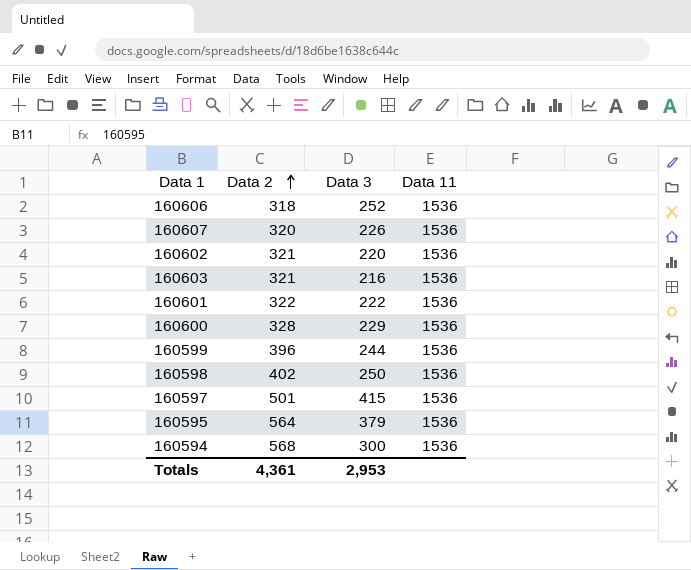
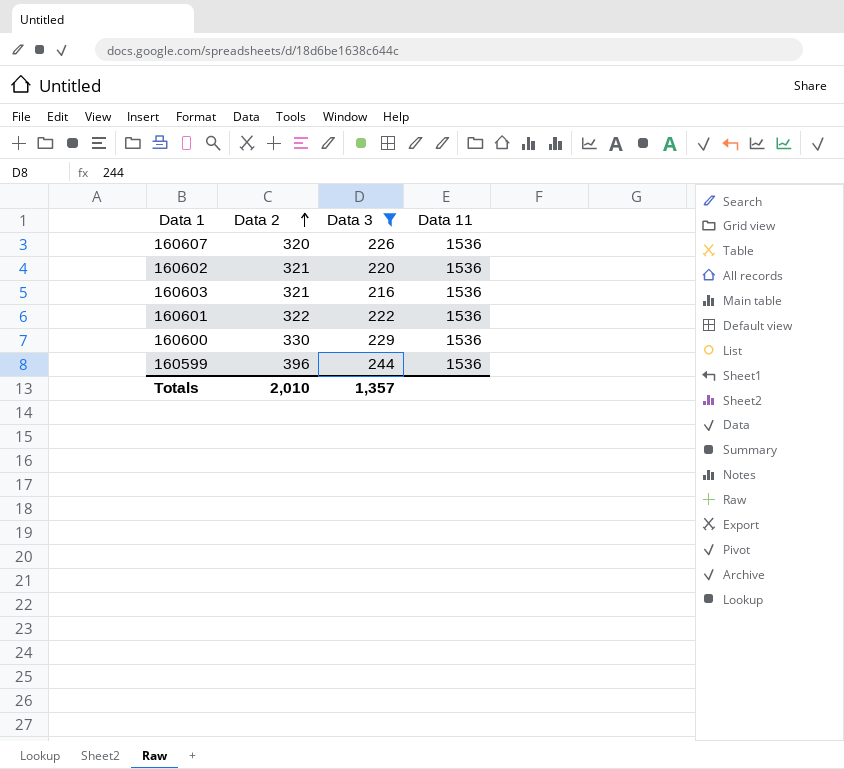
filter: none -> Data 3 <= 244
160600 | Data 2: 328 -> 330
Totals | Data 2: 4,361 -> 2,010
Totals | Data 3: 2,953 -> 1,357

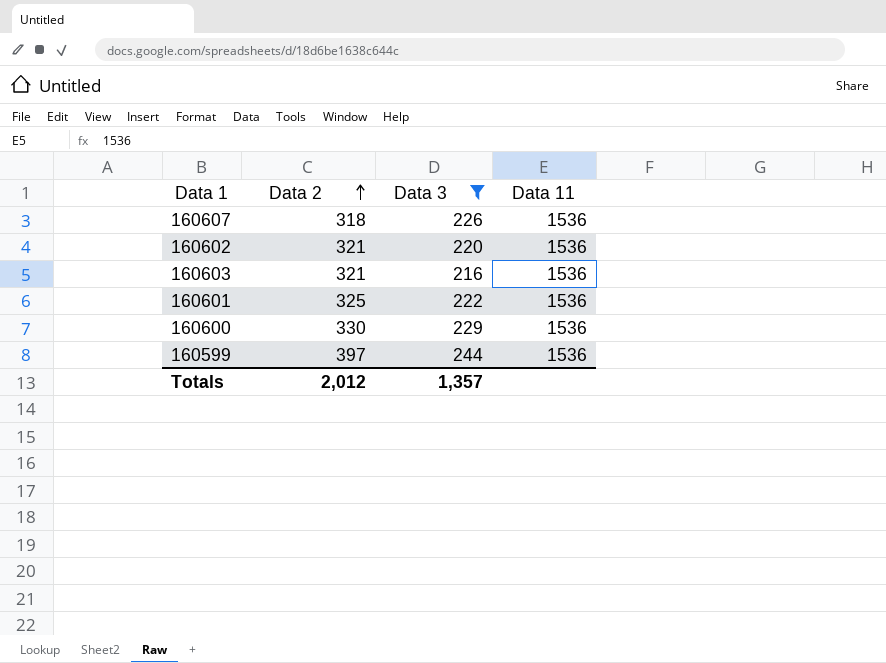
160607 | Data 2: 320 -> 318
160601 | Data 2: 322 -> 325
160599 | Data 2: 396 -> 397
Totals | Data 2: 2,010 -> 2,012

